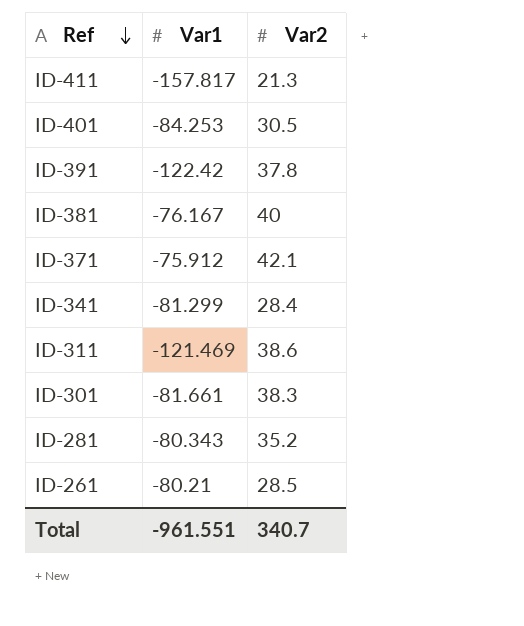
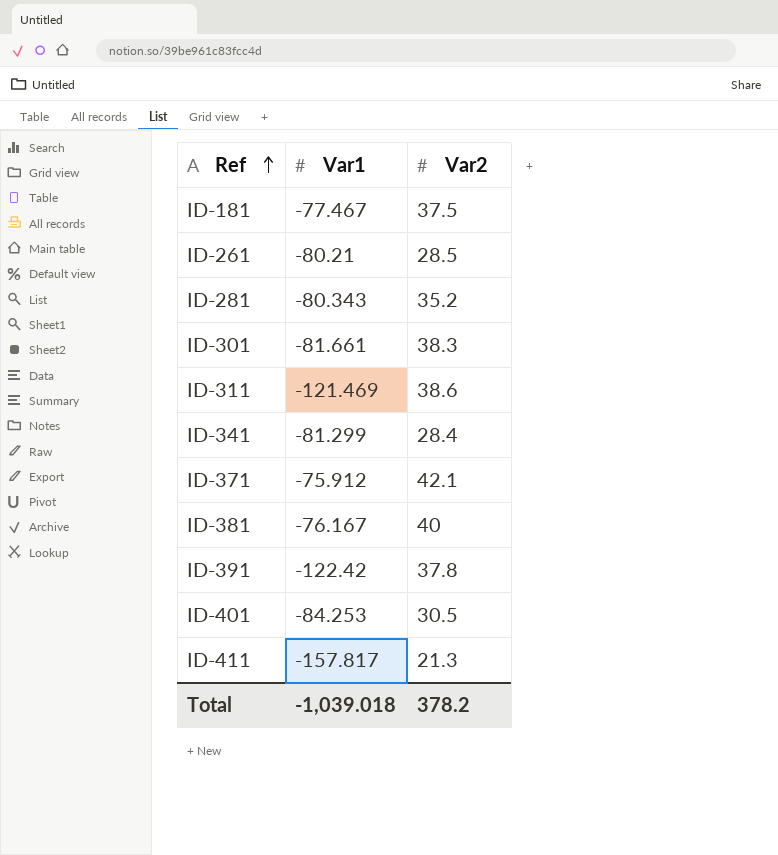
row order: Ref descending -> Ref ascending
row ID-181: none -> -77.467 | 37.5
Total | Var1: -961.551 -> -1,039.018
Total | Var2: 340.7 -> 378.2

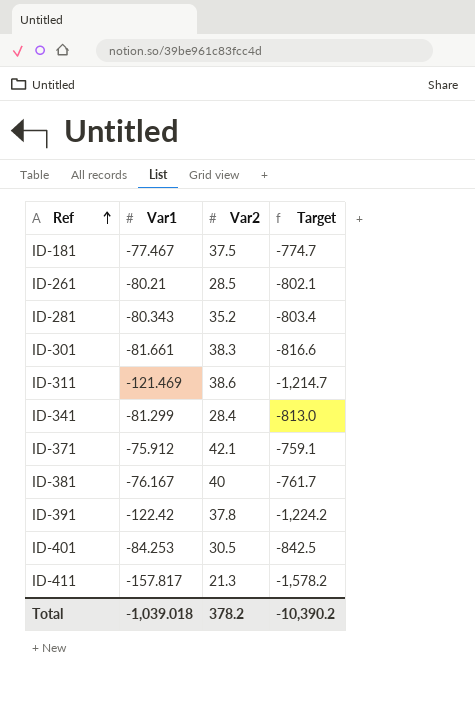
column Target | formula: none -> [Var1] * 10

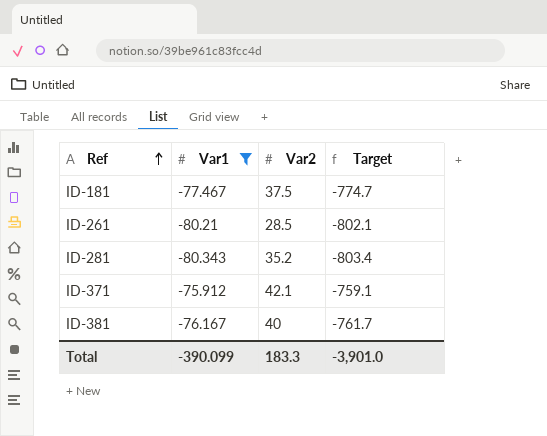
filter: none -> Var1 >= -80.343
Total | Var1: -1,039.018 -> -390.099
Total | Var2: 378.2 -> 183.3
Total | Target: -10,390.2 -> -3,901.0

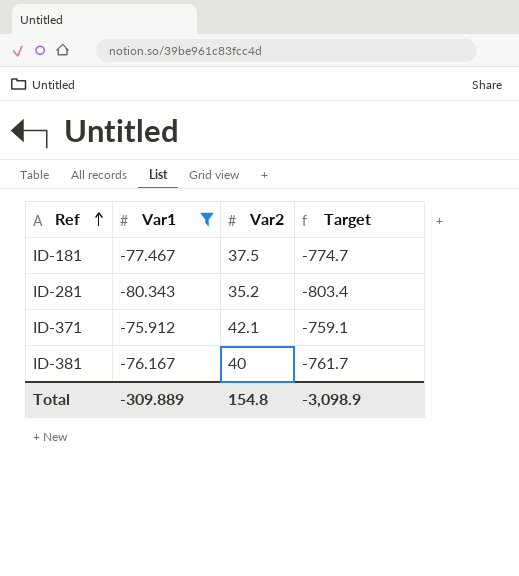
row ID-261: -80.21 | 28.5 | -802.1 -> none
Total | Var1: -390.099 -> -309.889
Total | Var2: 183.3 -> 154.8
Total | Target: -3,901.0 -> -3,098.9

